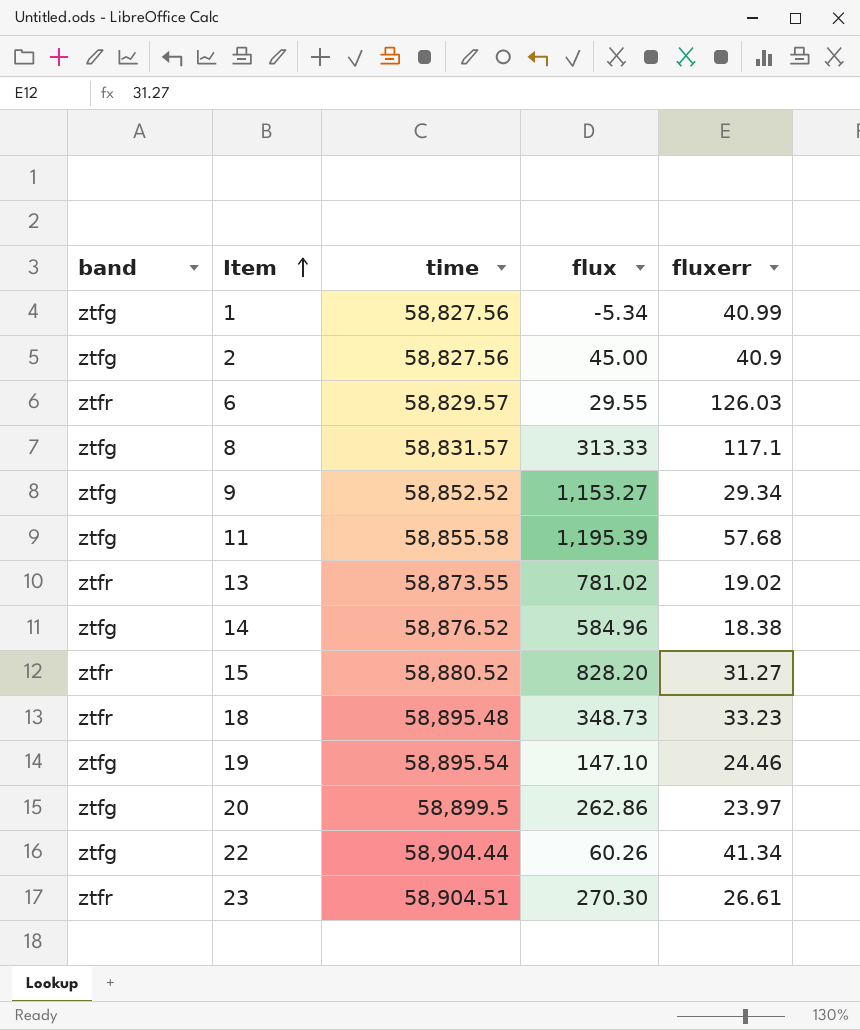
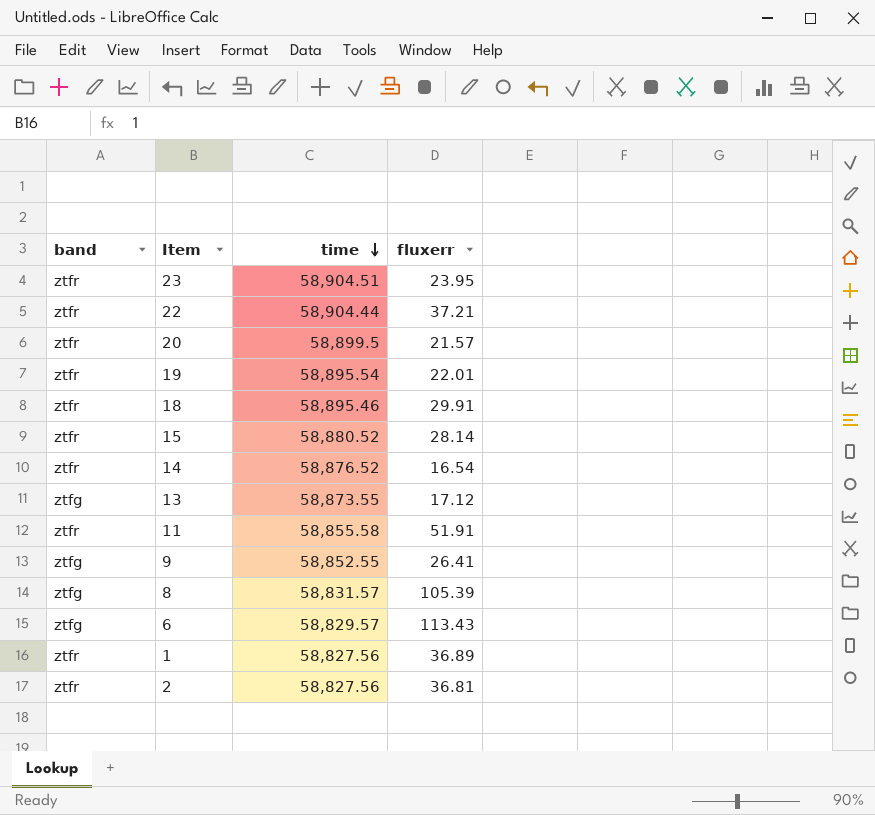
row order: Item ascending -> time descending
column flux | position: 4 -> none
23 | fluxerr: 26.61 -> 23.95
22 | band: ztfg -> ztfr
22 | fluxerr: 41.34 -> 37.21
20 | band: ztfg -> ztfr
20 | fluxerr: 23.97 -> 21.57
19 | band: ztfg -> ztfr
19 | fluxerr: 24.46 -> 22.01
18 | time: 58,895.48 -> 58,895.46
18 | fluxerr: 33.23 -> 29.91
15 | fluxerr: 31.27 -> 28.14
14 | band: ztfg -> ztfr
14 | fluxerr: 18.38 -> 16.54
13 | band: ztfr -> ztfg
13 | fluxerr: 19.02 -> 17.12
11 | band: ztfg -> ztfr
11 | fluxerr: 57.68 -> 51.91
9 | time: 58,852.52 -> 58,852.55
9 | fluxerr: 29.34 -> 26.41
8 | fluxerr: 117.1 -> 105.39
6 | band: ztfr -> ztfg
6 | fluxerr: 126.03 -> 113.43
1 | band: ztfg -> ztfr
1 | fluxerr: 40.99 -> 36.89
2 | band: ztfg -> ztfr
2 | fluxerr: 40.9 -> 36.81

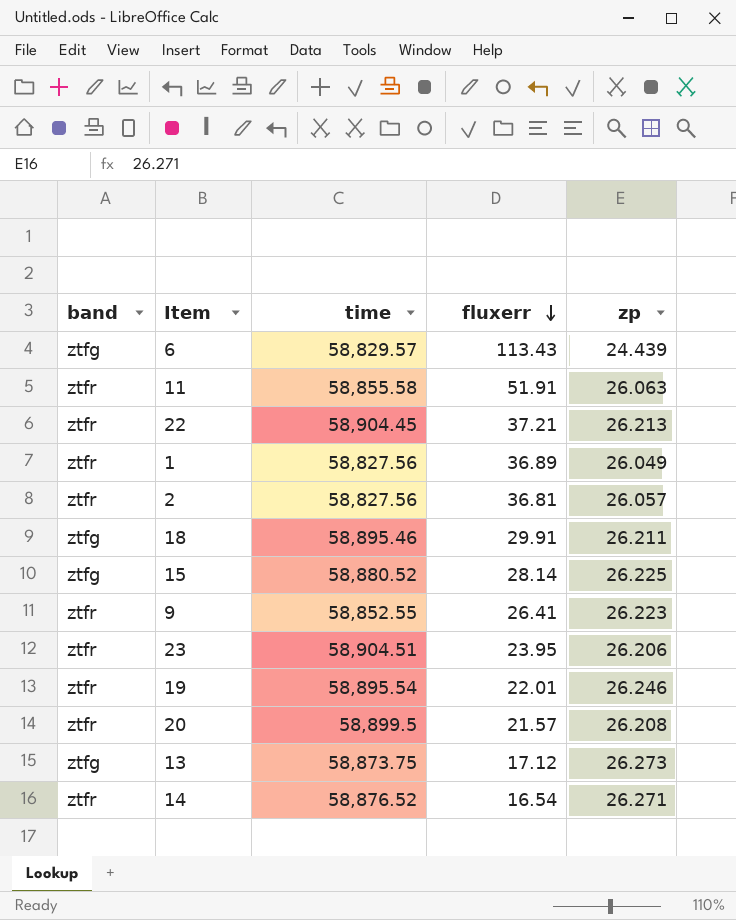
row order: time descending -> fluxerr descending
column zp | position: none -> 5
row 8: ztfg | 58,831.57 | 105.39 -> none
22 | time: 58,904.44 -> 58,904.45
18 | band: ztfr -> ztfg
15 | band: ztfr -> ztfg
9 | band: ztfg -> ztfr
13 | time: 58,873.55 -> 58,873.75

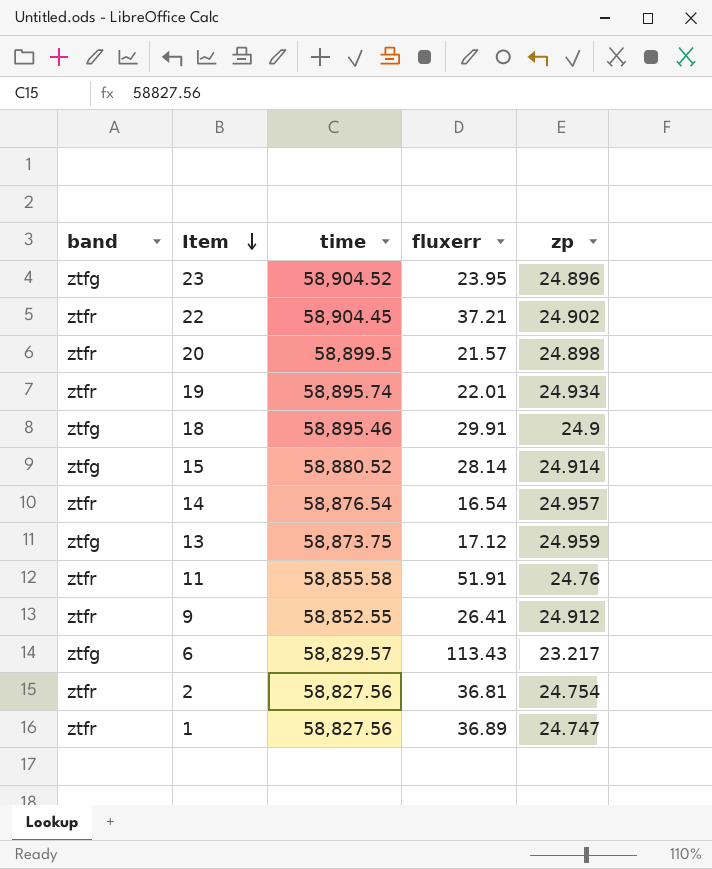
row order: fluxerr descending -> Item descending
23 | band: ztfr -> ztfg
23 | time: 58,904.51 -> 58,904.52
23 | zp: 26.206 -> 24.896
22 | zp: 26.213 -> 24.902
20 | zp: 26.208 -> 24.898
19 | time: 58,895.54 -> 58,895.74
19 | zp: 26.246 -> 24.934
18 | zp: 26.211 -> 24.9
15 | zp: 26.225 -> 24.914
14 | time: 58,876.52 -> 58,876.54
14 | zp: 26.271 -> 24.957
13 | zp: 26.273 -> 24.959
11 | zp: 26.063 -> 24.76
9 | zp: 26.223 -> 24.912
6 | zp: 24.439 -> 23.217
2 | zp: 26.057 -> 24.754
1 | zp: 26.049 -> 24.747

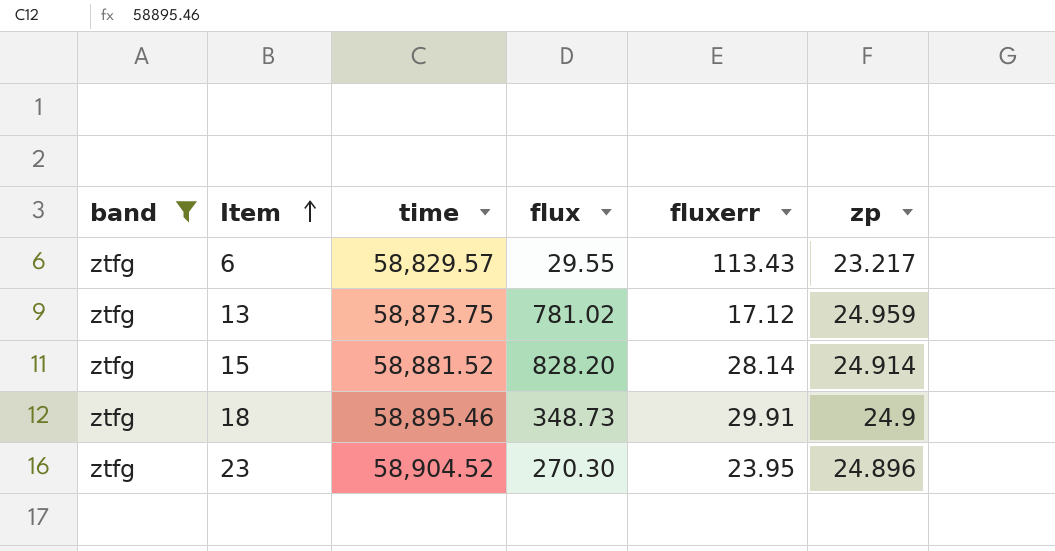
filter: none -> band = ztfg
row order: Item descending -> Item ascending
column flux | position: none -> 4
15 | time: 58,880.52 -> 58,881.52

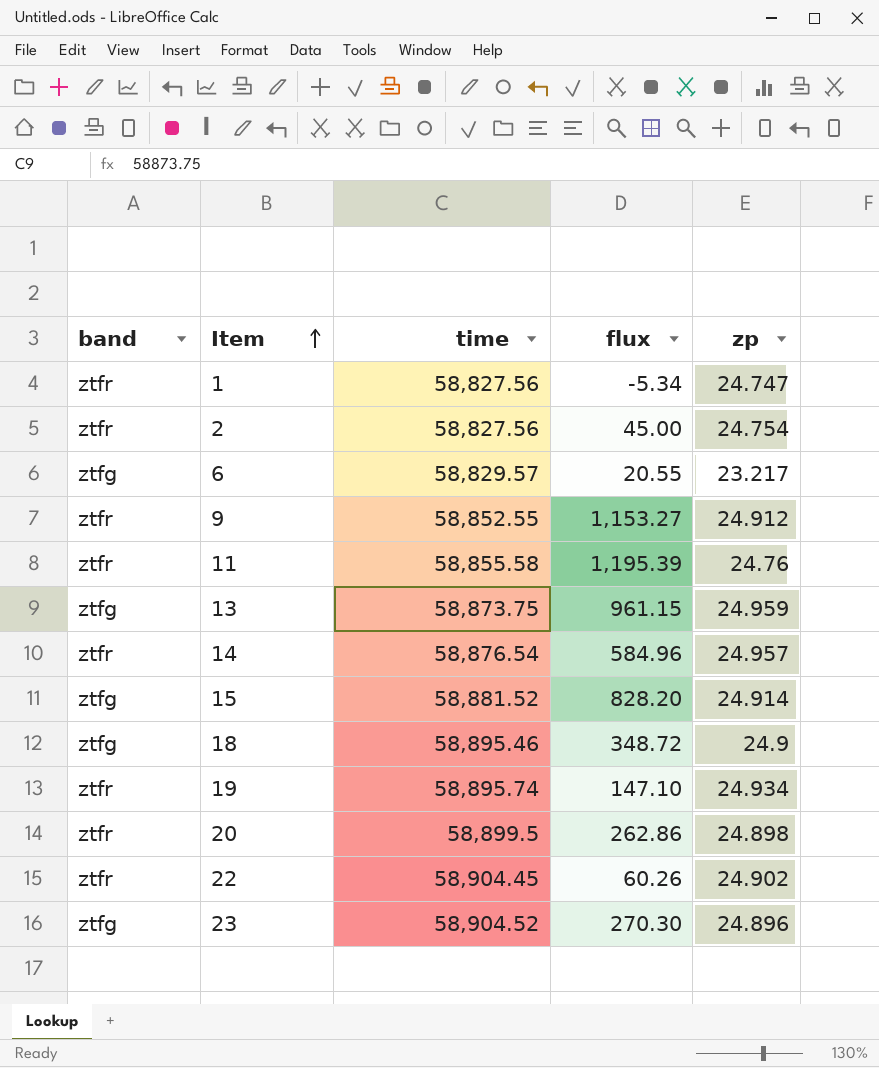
filter: band = ztfg -> none
column fluxerr | position: 5 -> none
6 | flux: 29.55 -> 20.55
13 | flux: 781.02 -> 961.15
18 | flux: 348.73 -> 348.72

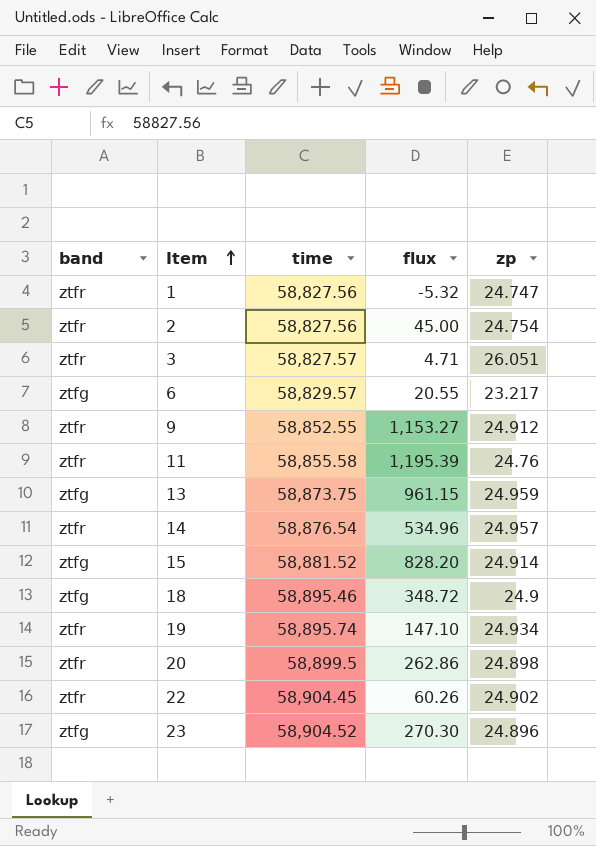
1 | flux: -5.34 -> -5.32
row 3: none -> ztfr | 58,827.57 | 4.71 | 26.051
14 | flux: 584.96 -> 534.96

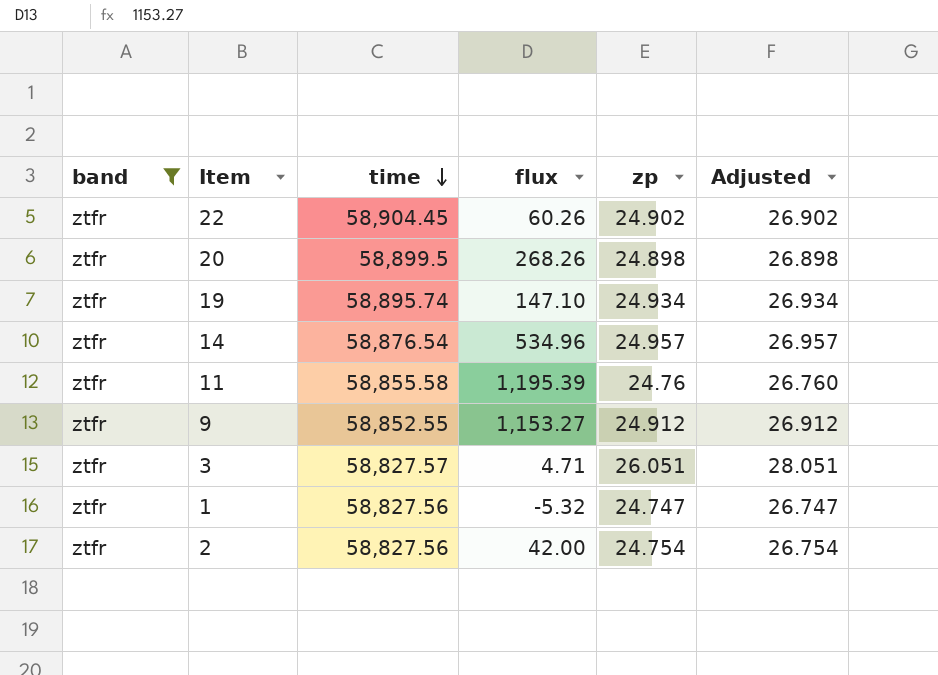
filter: none -> band = ztfr
row order: Item ascending -> time descending
column Adjusted | formula: none -> [zp] + 2
20 | flux: 262.86 -> 268.26
2 | flux: 45.00 -> 42.00

